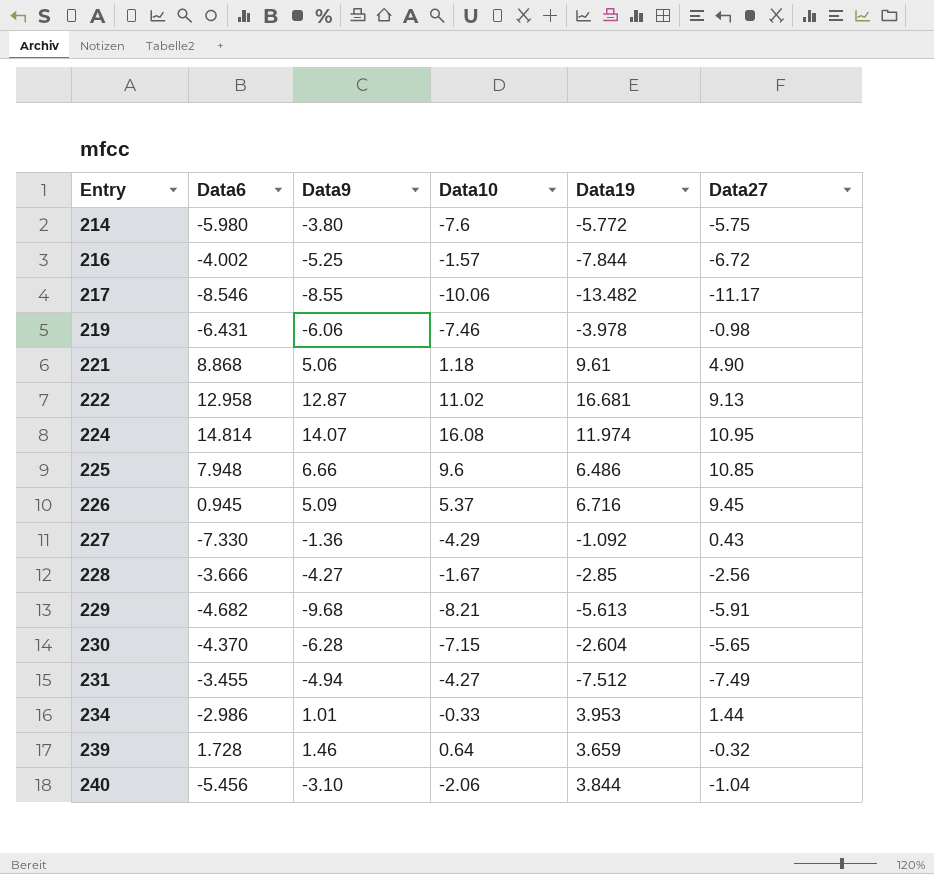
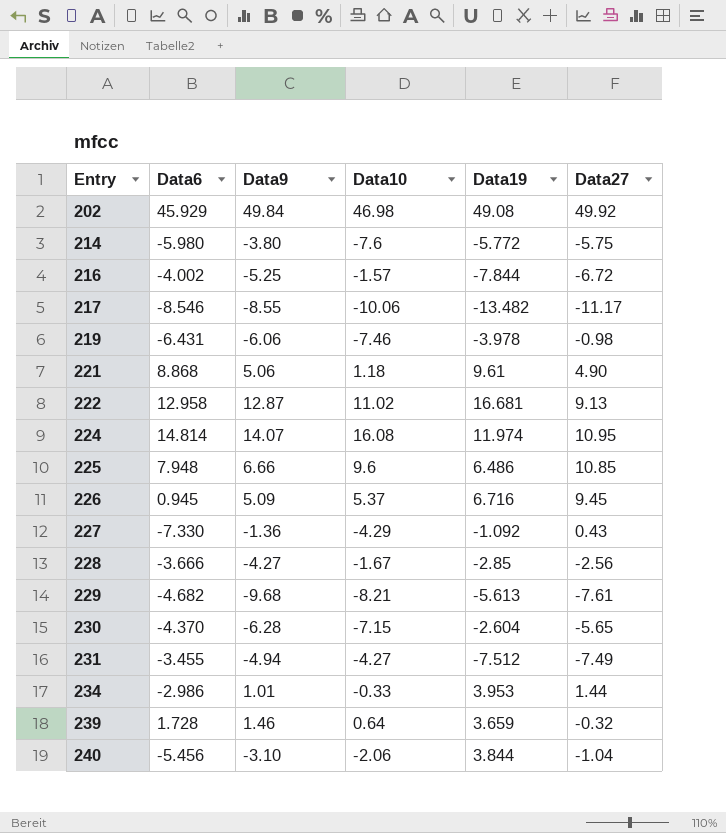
row 202: none -> 45.929 | 49.84 | 46.98 | 49.08 | 49.92
229 | Data27: -5.91 -> -7.61

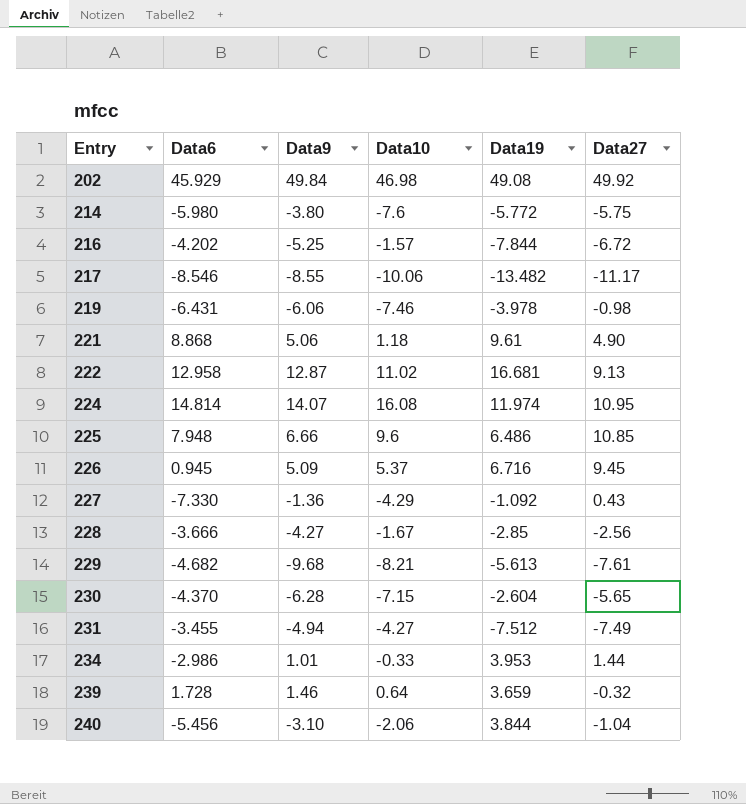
216 | Data6: -4.002 -> -4.202

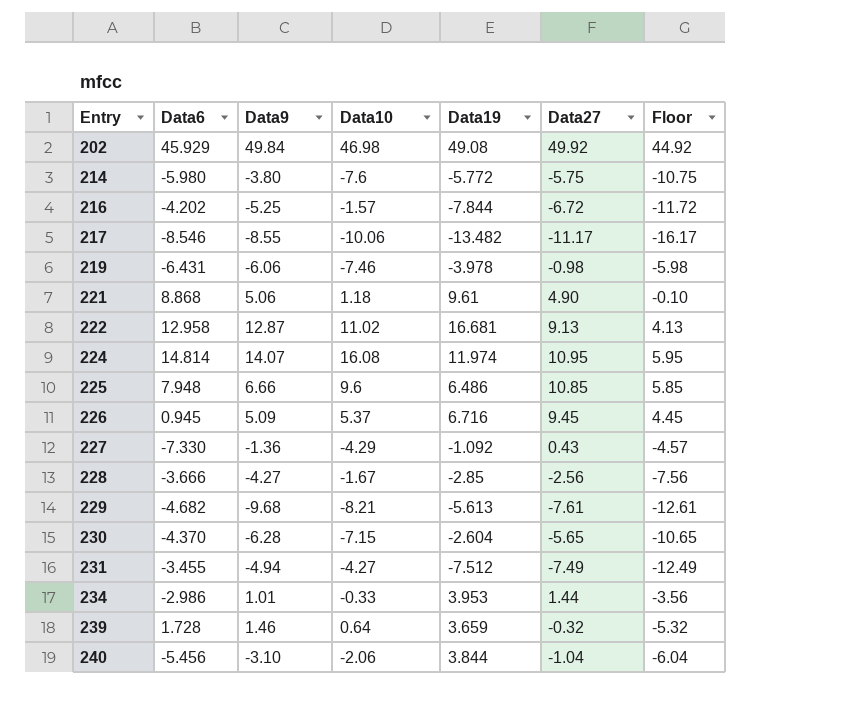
column Floor | formula: none -> [Data27] - 5

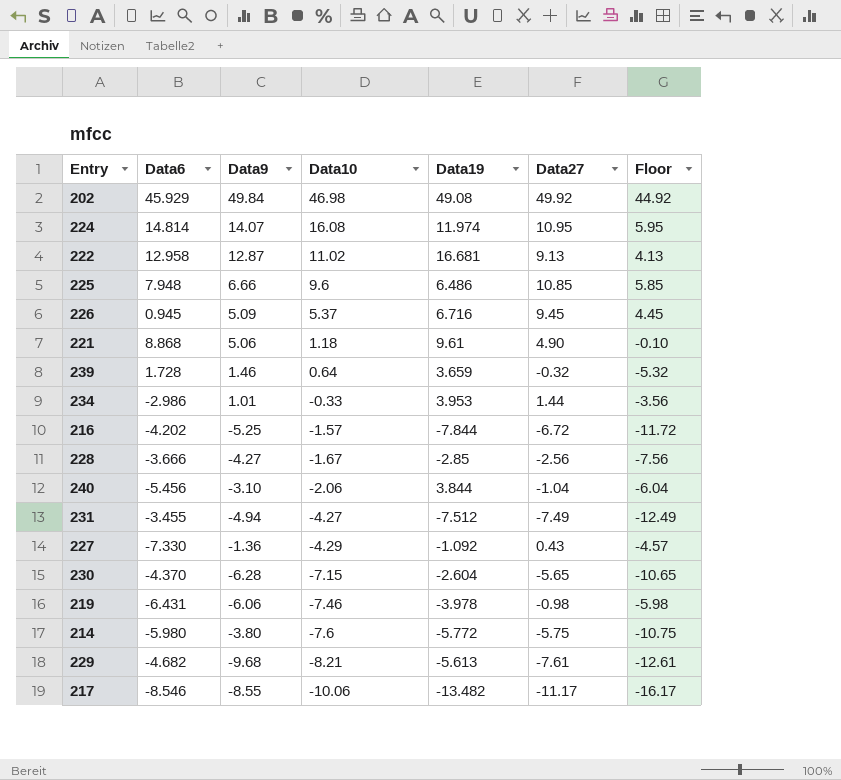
row order: Entry ascending -> Data10 descending

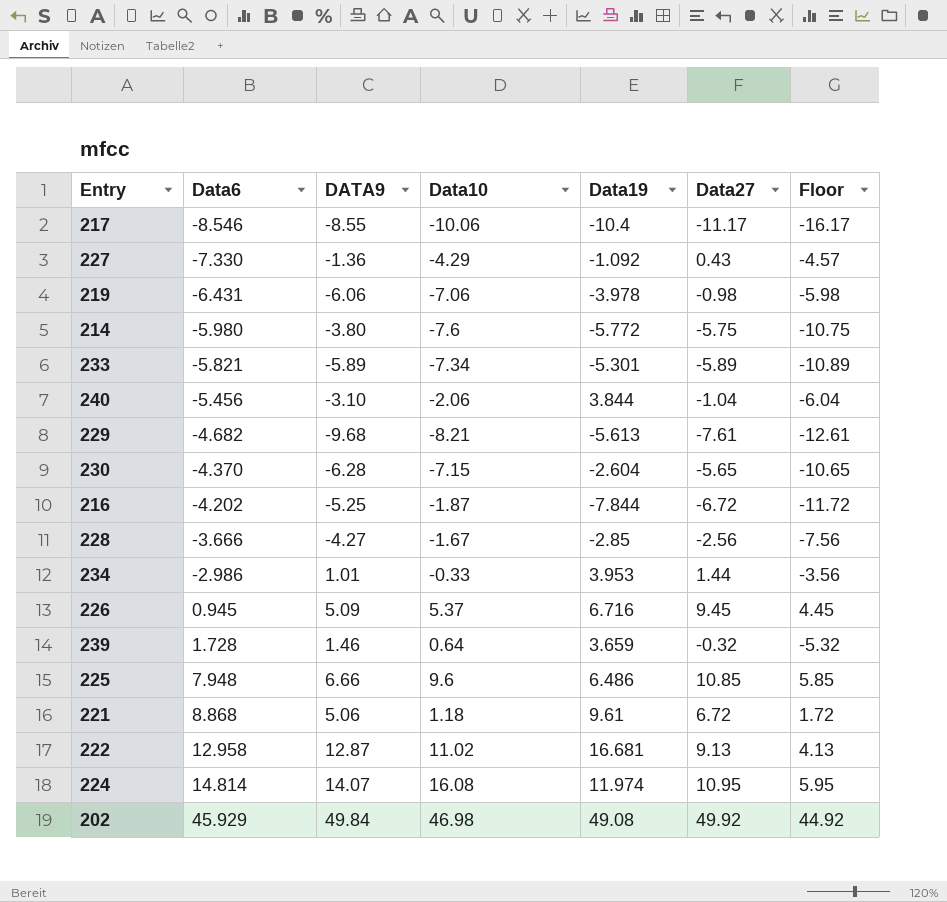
row order: Data10 descending -> Data6 ascending
column name: Data9 -> DATA9
row 231: -3.455 | -4.94 | -4.27 | -7.512 | -7.49 | -12.49 -> none
217 | Data19: -13.482 -> -10.4
219 | Data10: -7.46 -> -7.06
row 233: none -> -5.821 | -5.89 | -7.34 | -5.301 | -5.89 | -10.89
216 | Data10: -1.57 -> -1.87
221 | Data27: 4.90 -> 6.72
221 | Floor: -0.10 -> 1.72

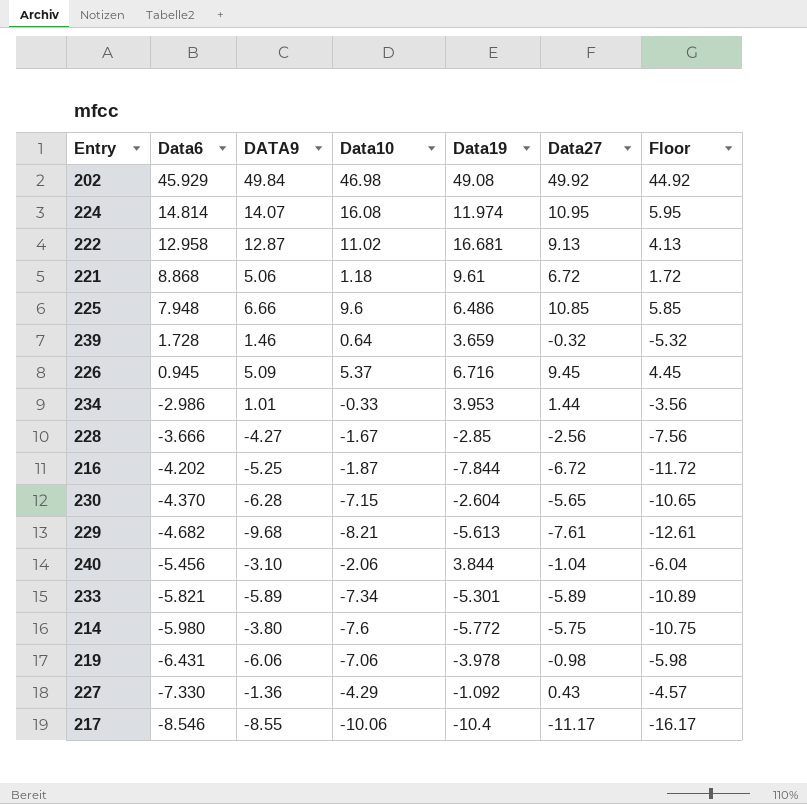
row order: Data6 ascending -> Data6 descending

